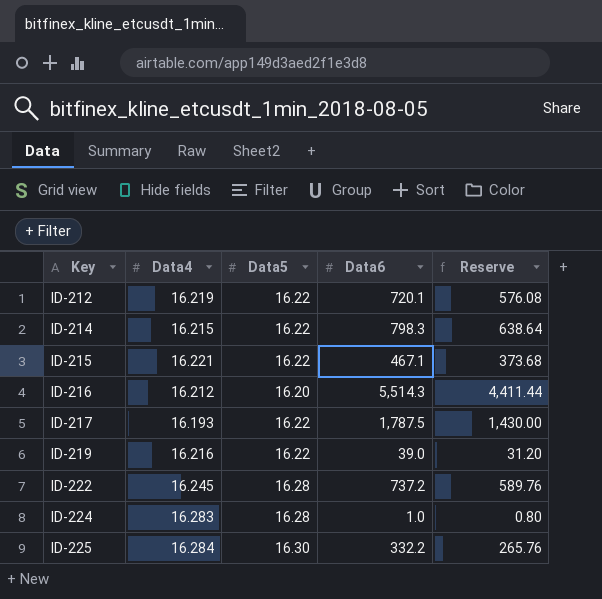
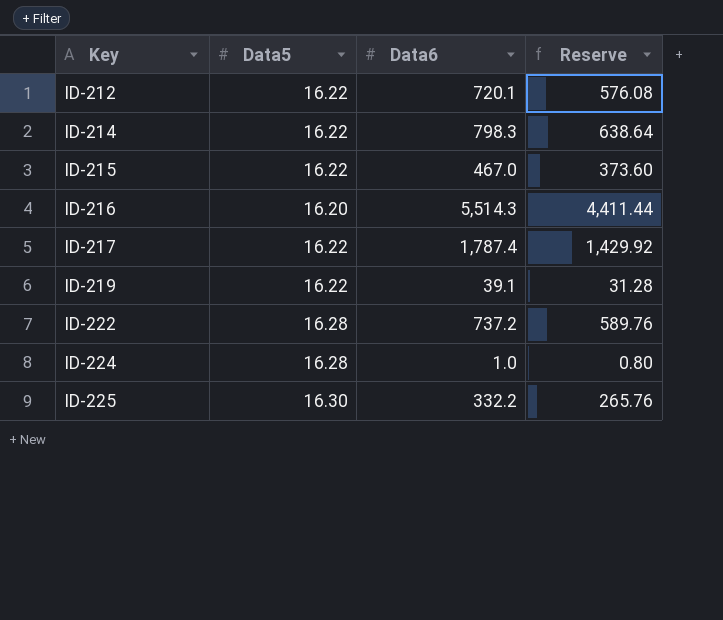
column Data4 | position: 2 -> none
ID-215 | Data6: 467.1 -> 467.0
ID-215 | Reserve: 373.68 -> 373.60
ID-217 | Data6: 1,787.5 -> 1,787.4
ID-217 | Reserve: 1,430.00 -> 1,429.92
ID-219 | Data6: 39.0 -> 39.1
ID-219 | Reserve: 31.20 -> 31.28

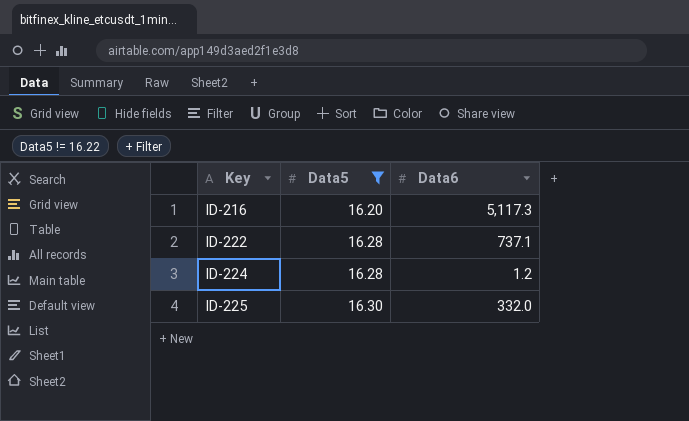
filter: none -> Data5 != 16.22
column Reserve | formula: [Data6] * 0.8 -> none
ID-216 | Data6: 5,514.3 -> 5,117.3
ID-222 | Data6: 737.2 -> 737.1
ID-224 | Data6: 1.0 -> 1.2
ID-225 | Data6: 332.2 -> 332.0

